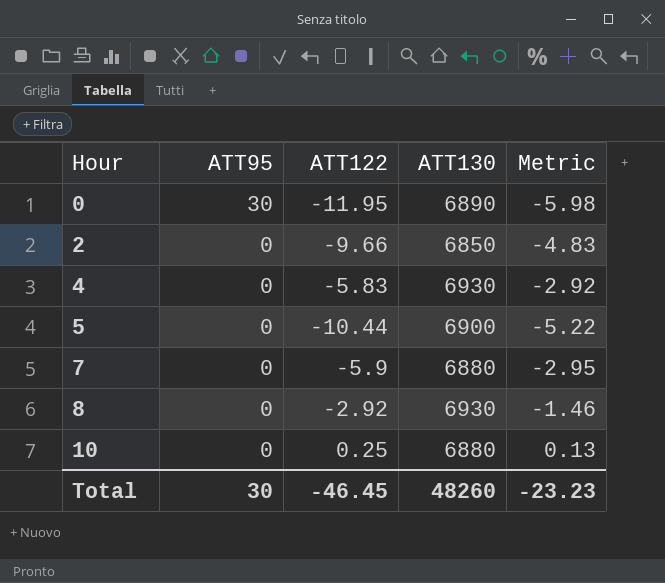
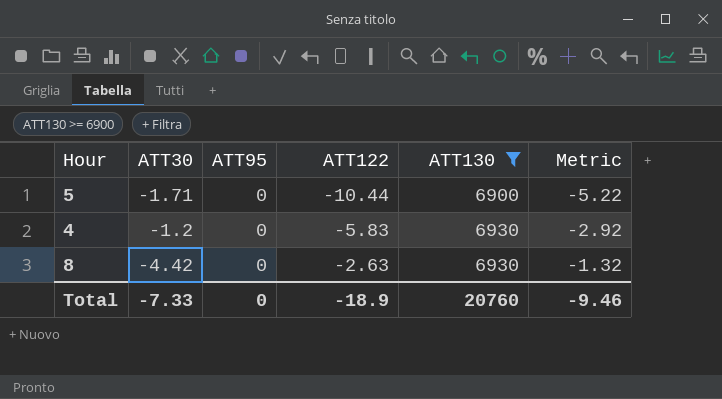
filter: none -> ATT130 >= 6900
row order: Hour ascending -> ATT122 ascending
column ATT30 | position: none -> 2
8 | ATT122: -2.92 -> -2.63
8 | Metric: -1.46 -> -1.32
Total | ATT95: 30 -> 0
Total | ATT122: -46.45 -> -18.9
Total | ATT130: 48260 -> 20760
Total | Metric: -23.23 -> -9.46

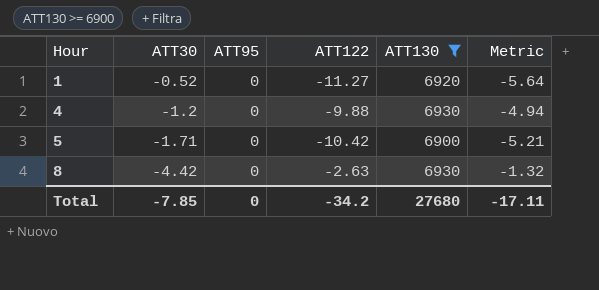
row order: ATT122 ascending -> Hour ascending
row 1: none -> -0.52 | 0 | -11.27 | 6920 | -5.64
4 | ATT122: -5.83 -> -9.88
4 | Metric: -2.92 -> -4.94
5 | ATT122: -10.44 -> -10.42
5 | Metric: -5.22 -> -5.21
Total | ATT30: -7.33 -> -7.85
Total | ATT122: -18.9 -> -34.2
Total | ATT130: 20760 -> 27680
Total | Metric: -9.46 -> -17.11

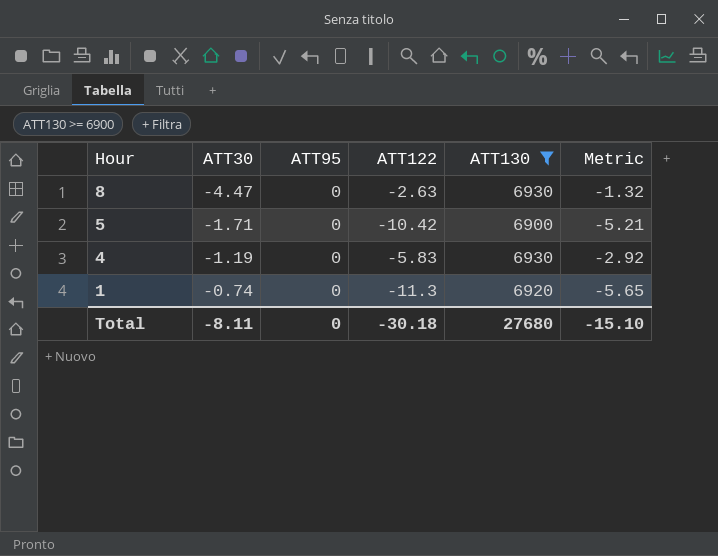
row order: Hour ascending -> Hour descending
8 | ATT30: -4.42 -> -4.47
4 | ATT30: -1.2 -> -1.19
4 | ATT122: -9.88 -> -5.83
4 | Metric: -4.94 -> -2.92
1 | ATT30: -0.52 -> -0.74
1 | ATT122: -11.27 -> -11.3
1 | Metric: -5.64 -> -5.65
Total | ATT30: -7.85 -> -8.11
Total | ATT122: -34.2 -> -30.18
Total | Metric: -17.11 -> -15.10

